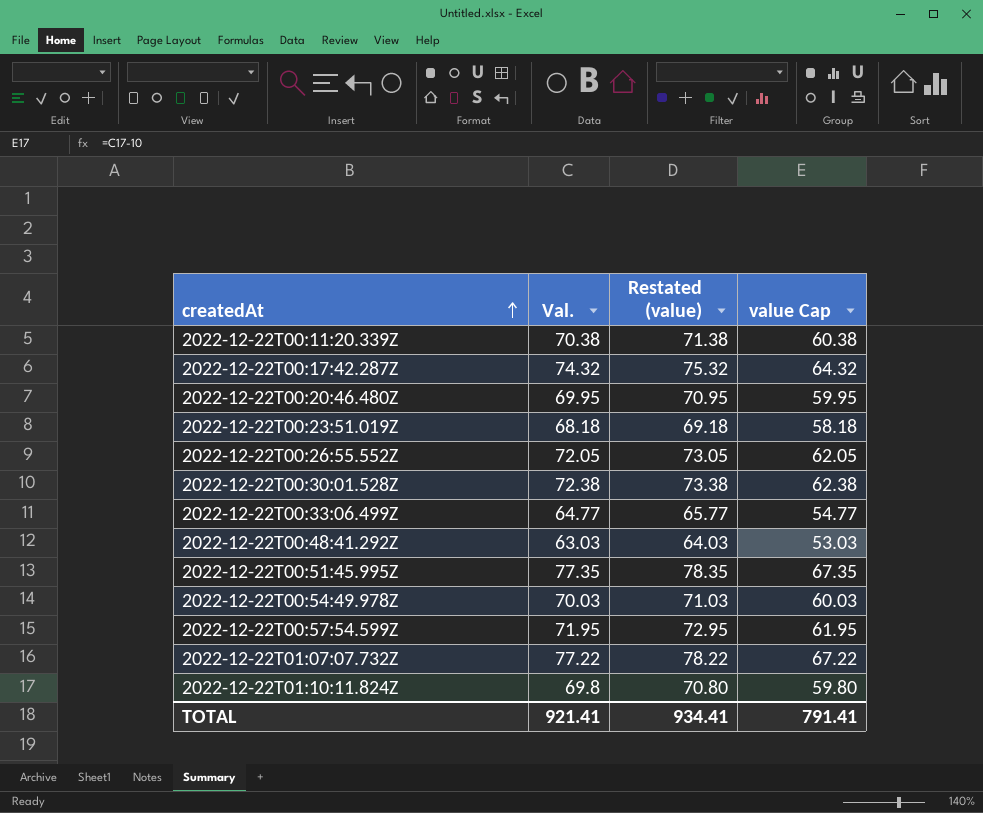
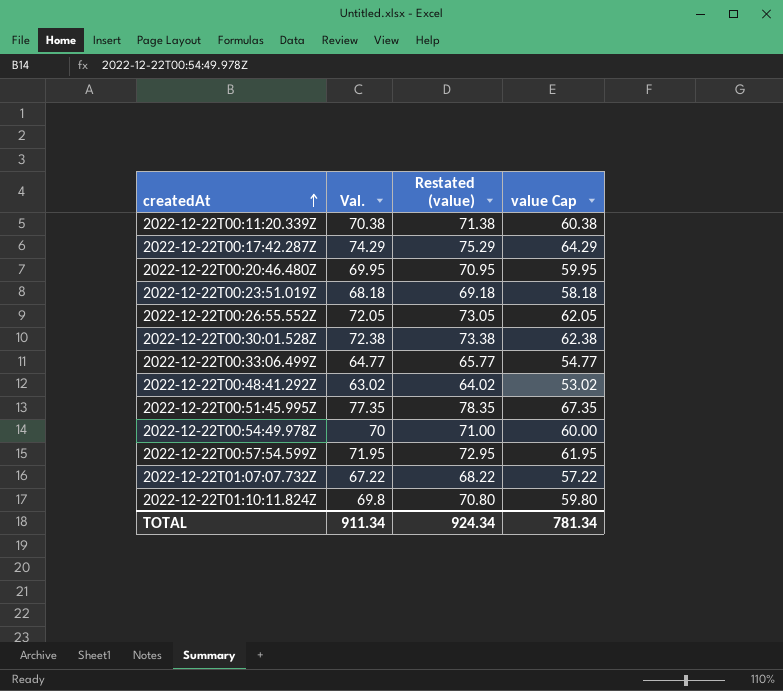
2022-12-22T00:17:42.287Z | Val.: 74.32 -> 74.29
2022-12-22T00:17:42.287Z | Restated (value): 75.32 -> 75.29
2022-12-22T00:17:42.287Z | value Cap: 64.32 -> 64.29
2022-12-22T00:48:41.292Z | Val.: 63.03 -> 63.02
2022-12-22T00:48:41.292Z | Restated (value): 64.03 -> 64.02
2022-12-22T00:48:41.292Z | value Cap: 53.03 -> 53.02
2022-12-22T00:54:49.978Z | Val.: 70.03 -> 70
2022-12-22T00:54:49.978Z | Restated (value): 71.03 -> 71.00
2022-12-22T00:54:49.978Z | value Cap: 60.03 -> 60.00
2022-12-22T01:07:07.732Z | Val.: 77.22 -> 67.22
2022-12-22T01:07:07.732Z | Restated (value): 78.22 -> 68.22
2022-12-22T01:07:07.732Z | value Cap: 67.22 -> 57.22
TOTAL | Val.: 921.41 -> 911.34
TOTAL | Restated (value): 934.41 -> 924.34
TOTAL | value Cap: 791.41 -> 781.34

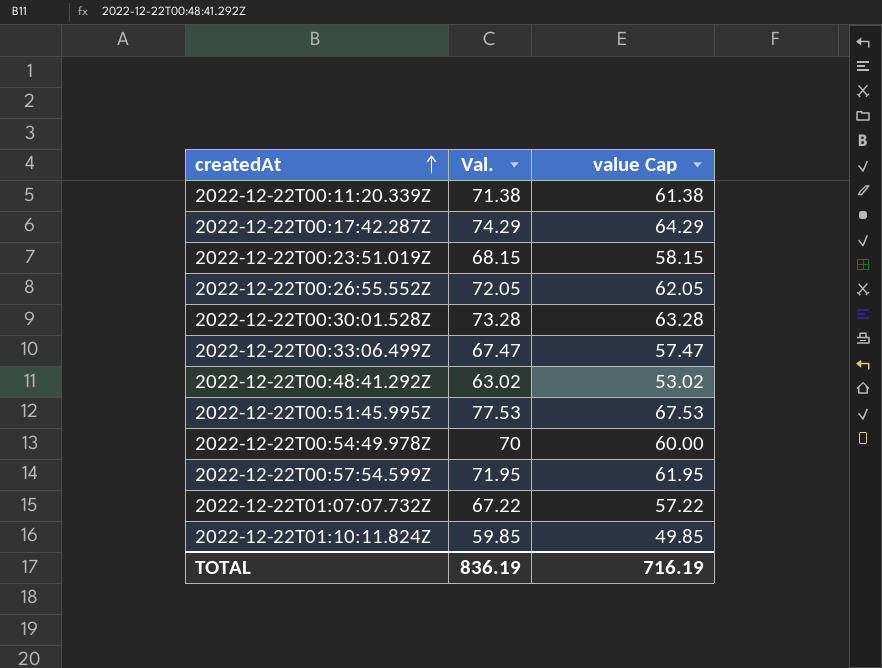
column Restated (value) | formula: [Val.] + 1 -> none
row 2022-12-22T00:20:46.480Z: 69.95 | 70.95 | 59.95 -> none
2022-12-22T00:11:20.339Z | Val.: 70.38 -> 71.38
2022-12-22T00:11:20.339Z | value Cap: 60.38 -> 61.38
2022-12-22T00:23:51.019Z | Val.: 68.18 -> 68.15
2022-12-22T00:23:51.019Z | value Cap: 58.18 -> 58.15
2022-12-22T00:30:01.528Z | Val.: 72.38 -> 73.28
2022-12-22T00:30:01.528Z | value Cap: 62.38 -> 63.28
2022-12-22T00:33:06.499Z | Val.: 64.77 -> 67.47
2022-12-22T00:33:06.499Z | value Cap: 54.77 -> 57.47
2022-12-22T00:51:45.995Z | Val.: 77.35 -> 77.53
2022-12-22T00:51:45.995Z | value Cap: 67.35 -> 67.53
2022-12-22T01:10:11.824Z | Val.: 69.8 -> 59.85
2022-12-22T01:10:11.824Z | value Cap: 59.80 -> 49.85
TOTAL | Val.: 911.34 -> 836.19
TOTAL | value Cap: 781.34 -> 716.19

